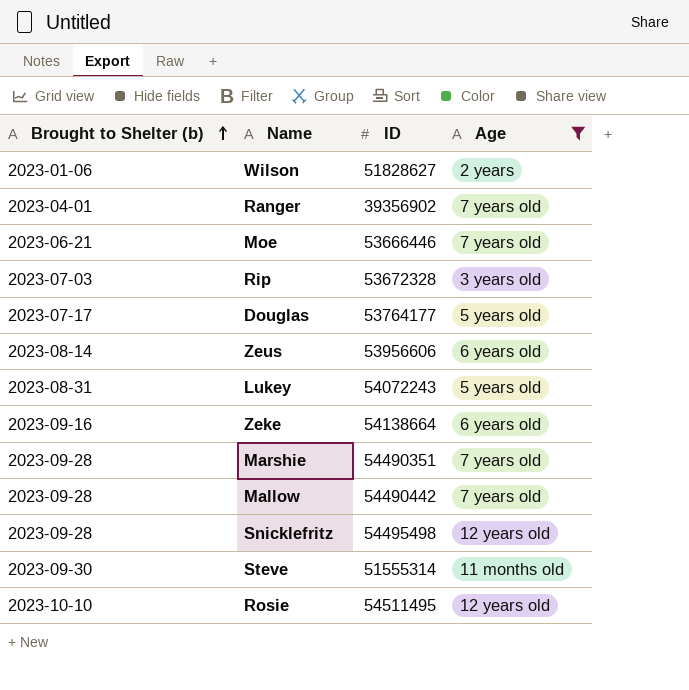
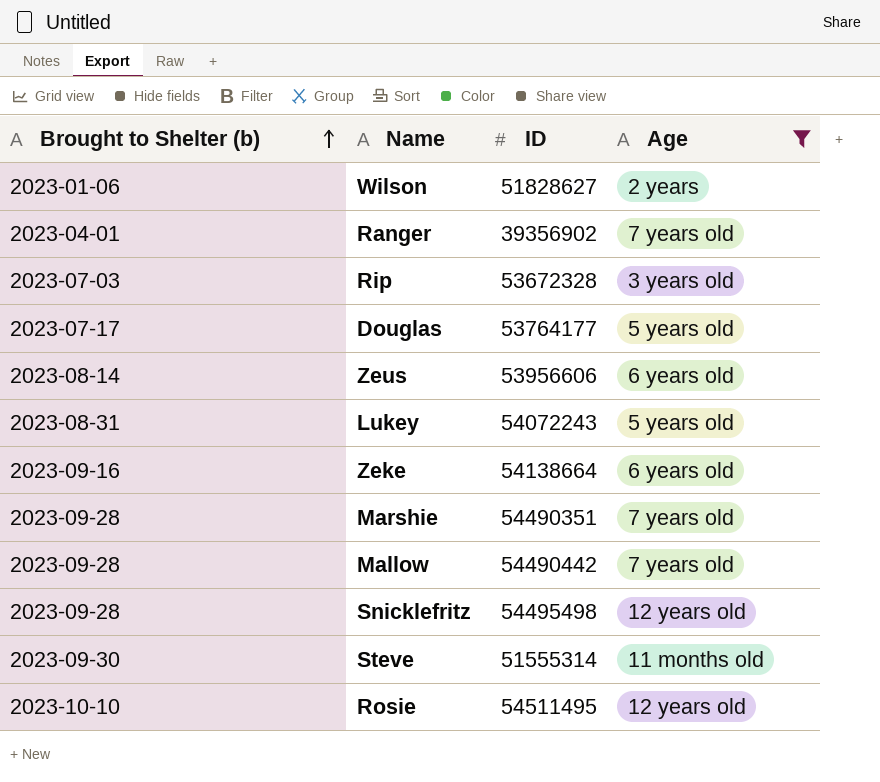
row Moe: 2023-06-21 | 53666446 | 7 years old -> none

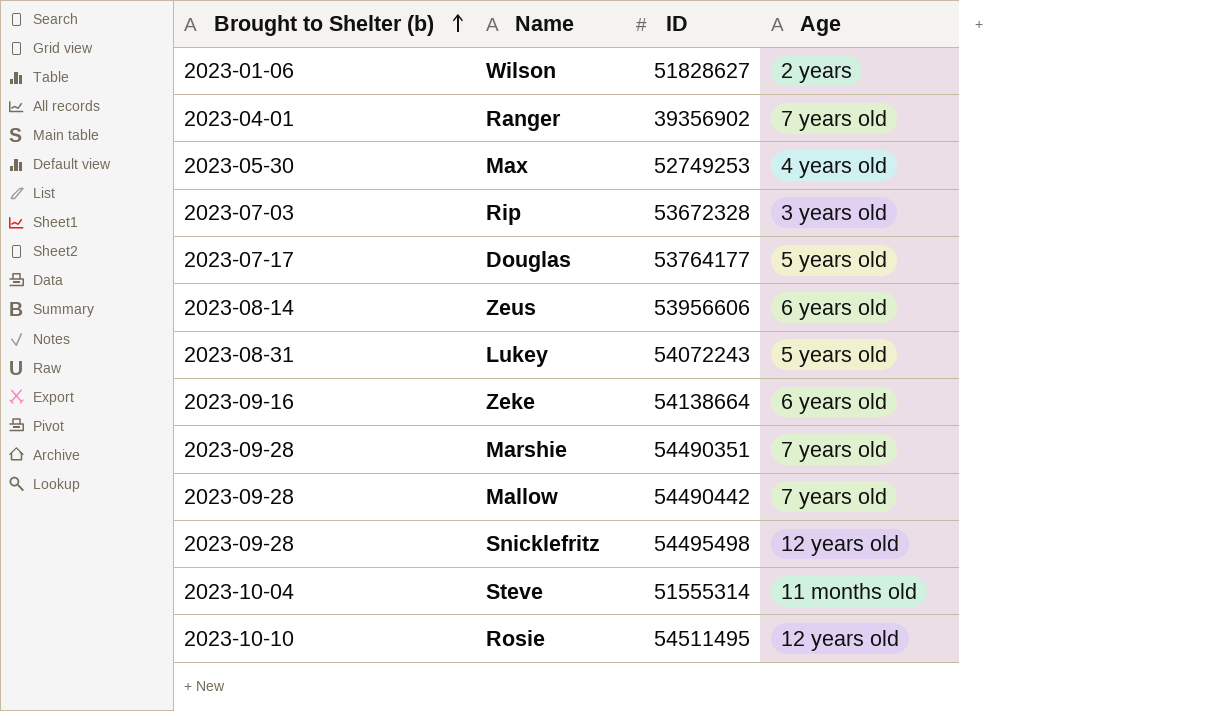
filter: Age != 4 years old -> none
Steve | Brought to Shelter (b): 2023-09-30 -> 2023-10-04

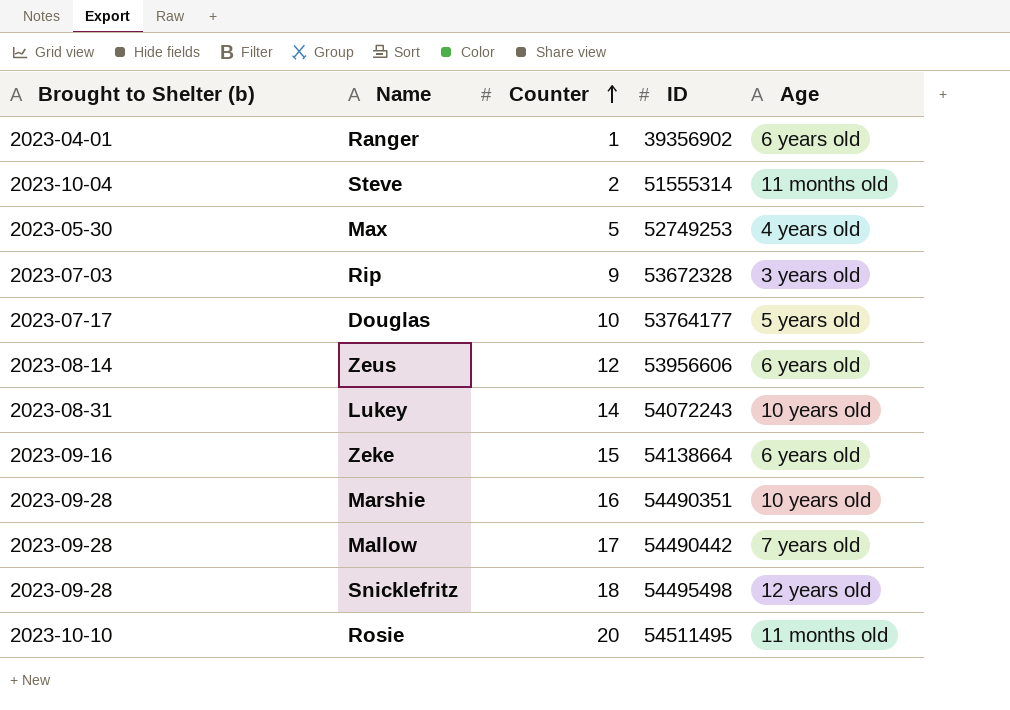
row order: Brought to Shelter (b) ascending -> Counter ascending
column Counter | position: none -> 3
row Wilson: 2023-01-06 | 51828627 | 2 years -> none
Ranger | Age: 7 years old -> 6 years old
Lukey | Age: 5 years old -> 10 years old
Marshie | Age: 7 years old -> 10 years old
Rosie | Age: 12 years old -> 11 months old

